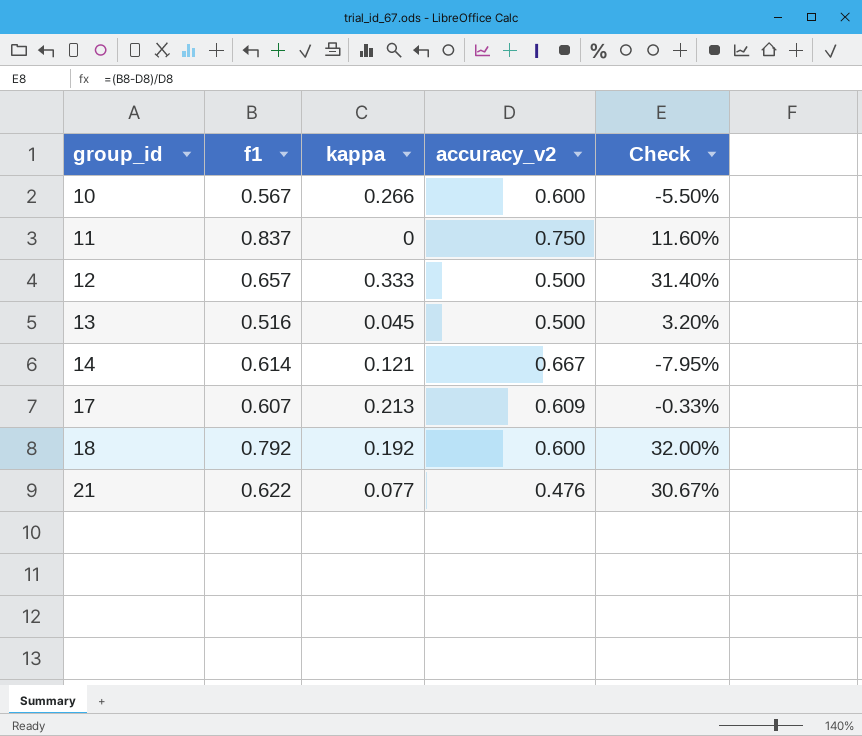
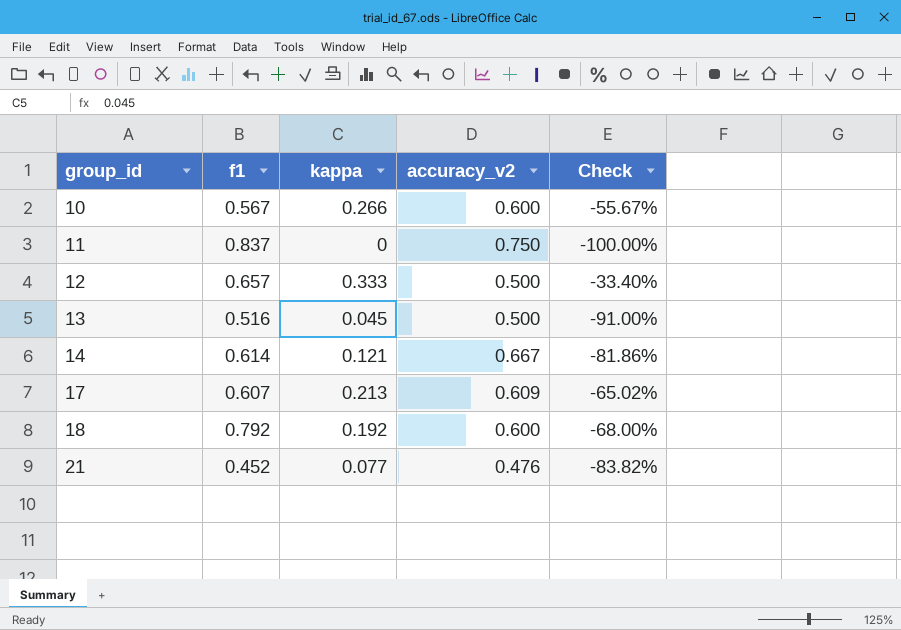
column Check | formula: ([f1] - [accuracy_v2]) / [accuracy_v2] -> ([kappa] - [accuracy_v2]) / [accuracy_v2]
21 | f1: 0.622 -> 0.452

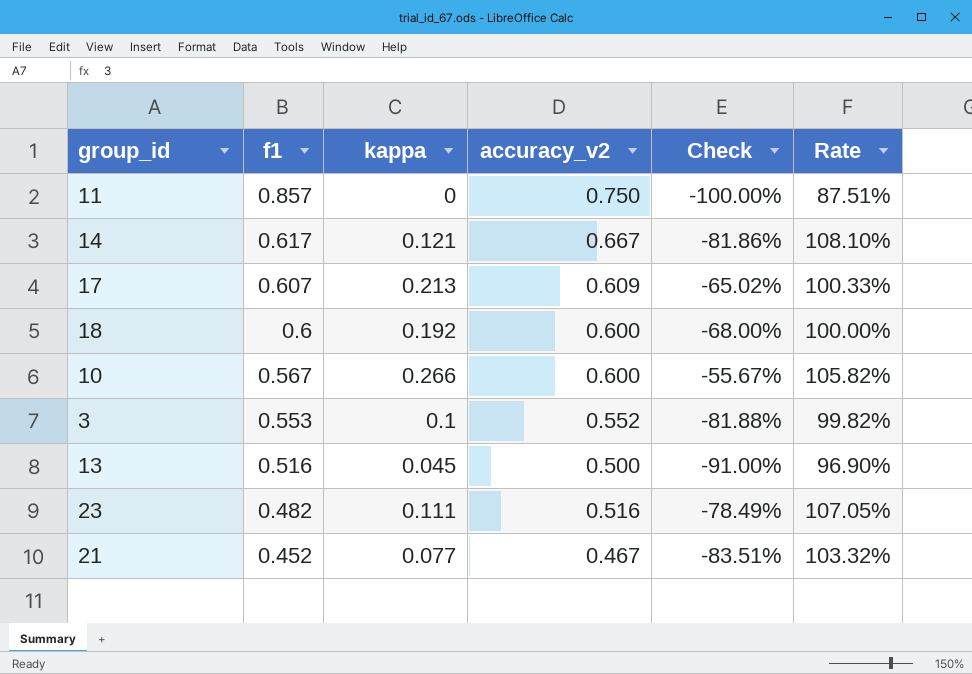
row order: group_id ascending -> f1 descending
column Rate | formula: none -> [accuracy_v2] / [f1]
row 12: 0.657 | 0.333 | 0.500 | -33.40% -> none
11 | f1: 0.837 -> 0.857
14 | f1: 0.614 -> 0.617
18 | f1: 0.792 -> 0.6
row 3: none -> 0.553 | 0.1 | 0.552 | -81.88% | 99.82%
row 23: none -> 0.482 | 0.111 | 0.516 | -78.49% | 107.05%
21 | accuracy_v2: 0.476 -> 0.467
21 | Check: -83.82% -> -83.51%

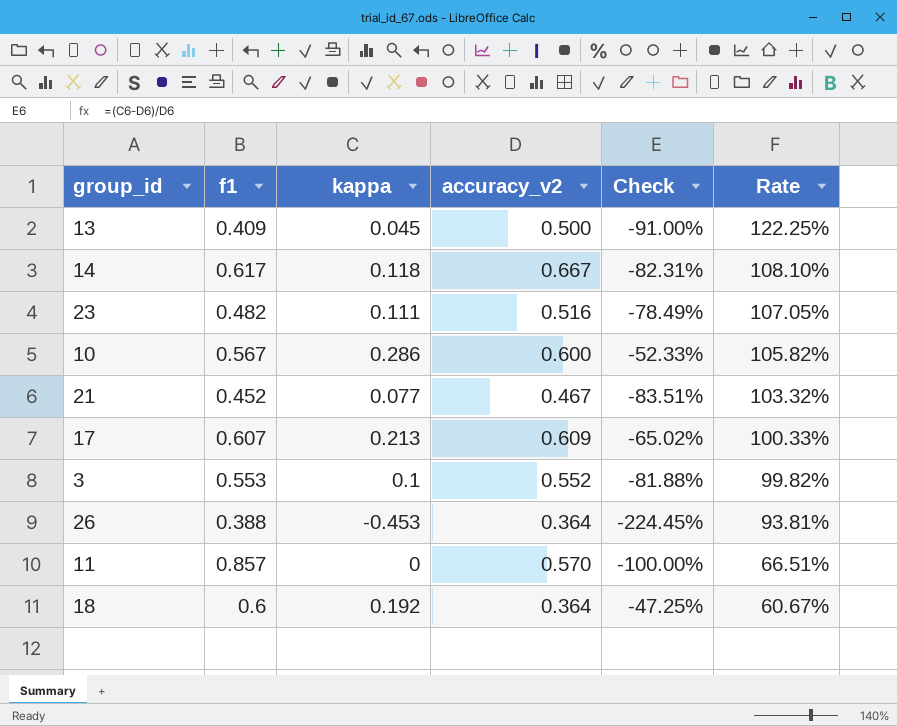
row order: f1 descending -> Rate descending
13 | f1: 0.516 -> 0.409
13 | Rate: 96.90% -> 122.25%
14 | kappa: 0.121 -> 0.118
14 | Check: -81.86% -> -82.31%
10 | kappa: 0.266 -> 0.286
10 | Check: -55.67% -> -52.33%
row 26: none -> 0.388 | -0.453 | 0.364 | -224.45% | 93.81%
11 | accuracy_v2: 0.750 -> 0.570
11 | Rate: 87.51% -> 66.51%
18 | accuracy_v2: 0.600 -> 0.364
18 | Check: -68.00% -> -47.25%
18 | Rate: 100.00% -> 60.67%

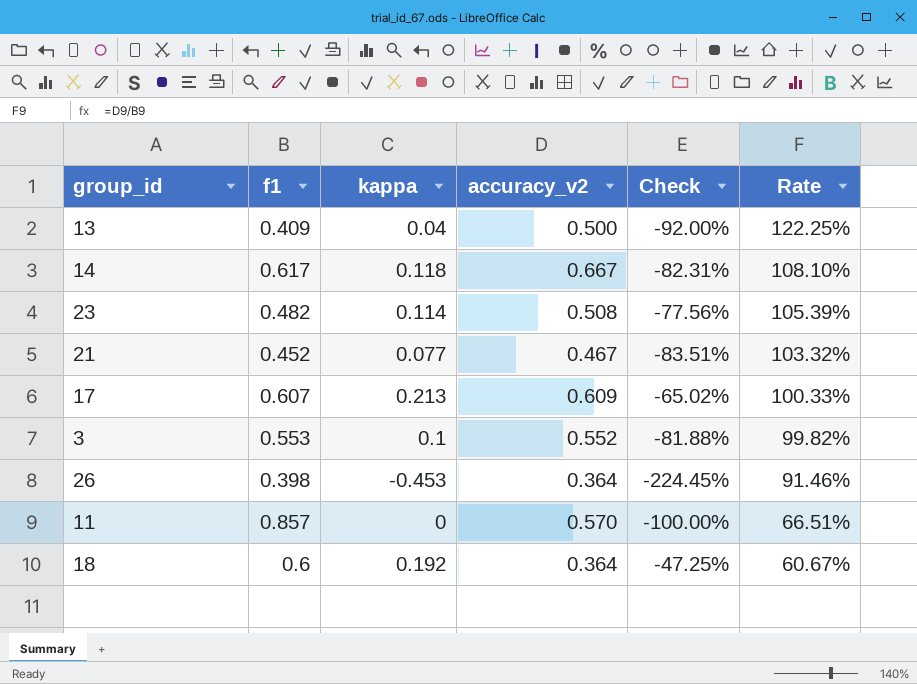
row 10: 0.567 | 0.286 | 0.600 | -52.33% | 105.82% -> none
13 | kappa: 0.045 -> 0.04
13 | Check: -91.00% -> -92.00%
23 | kappa: 0.111 -> 0.114
23 | accuracy_v2: 0.516 -> 0.508
23 | Check: -78.49% -> -77.56%
23 | Rate: 107.05% -> 105.39%
26 | f1: 0.388 -> 0.398
26 | Rate: 93.81% -> 91.46%

